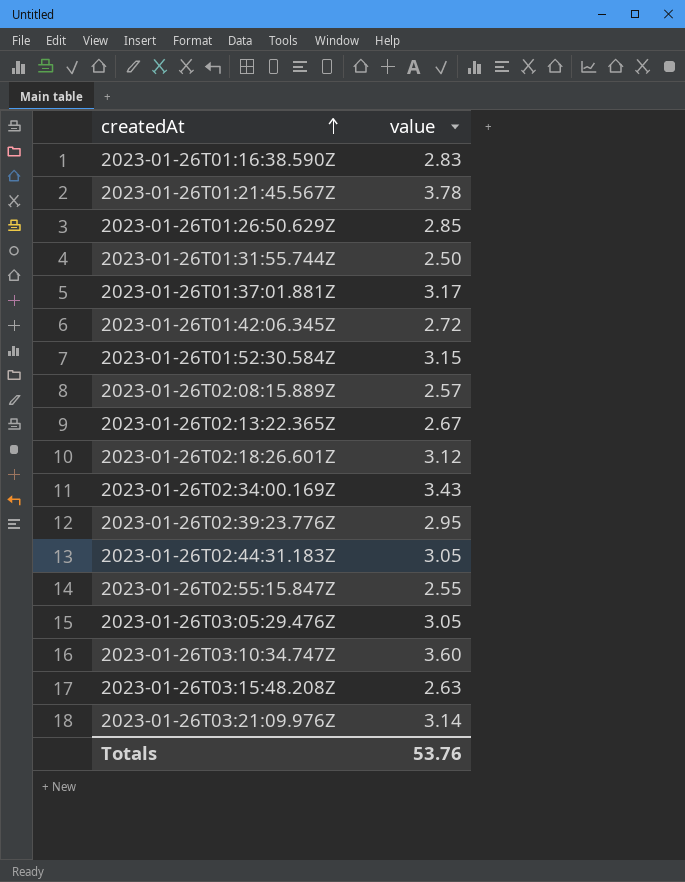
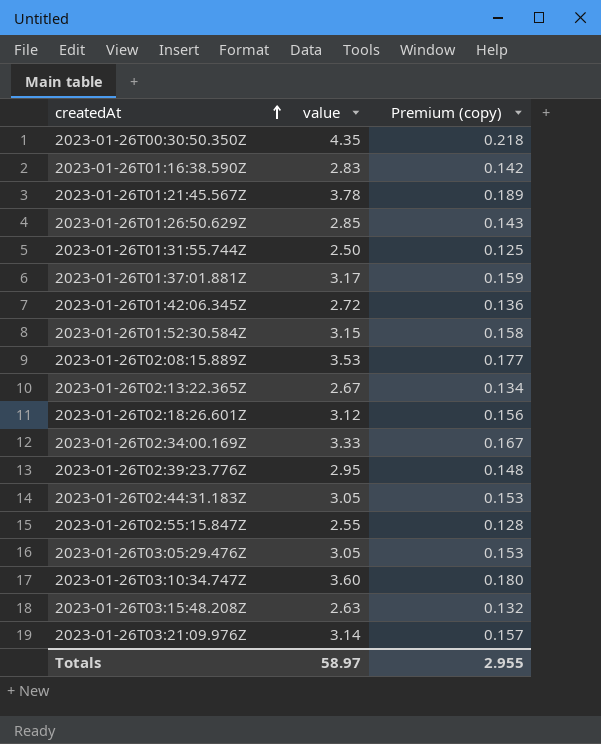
column Premium (copy) | formula: none -> [value] * 0.05
row 2023-01-26T00:30:50.350Z: none -> 4.35 | 0.218
2023-01-26T02:08:15.889Z | value: 2.57 -> 3.53
2023-01-26T02:34:00.169Z | value: 3.43 -> 3.33
Totals | value: 53.76 -> 58.97

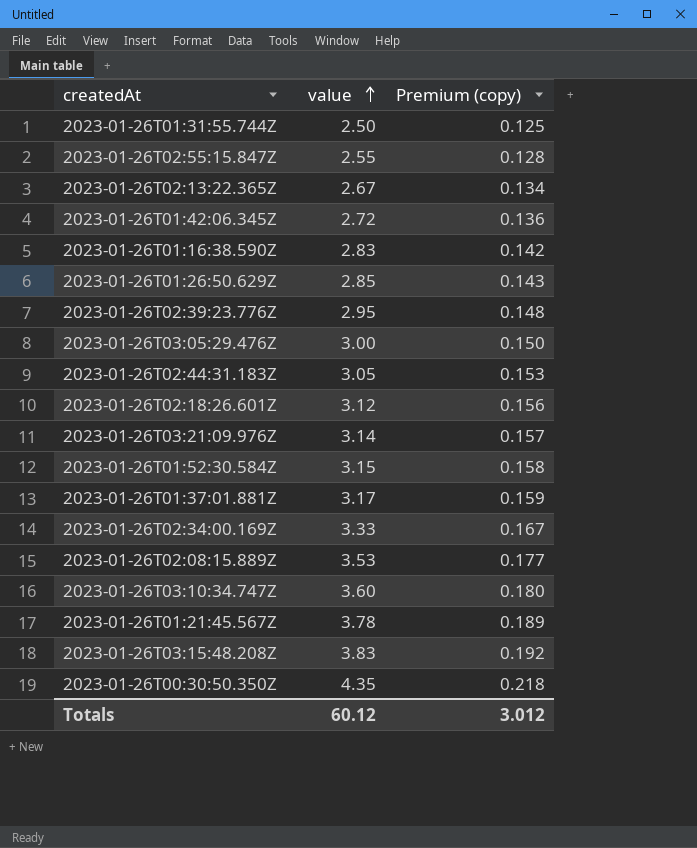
row order: createdAt ascending -> value ascending
2023-01-26T03:05:29.476Z | value: 3.05 -> 3.00
2023-01-26T03:05:29.476Z | Premium (copy): 0.153 -> 0.150
2023-01-26T03:15:48.208Z | value: 2.63 -> 3.83
2023-01-26T03:15:48.208Z | Premium (copy): 0.132 -> 0.192
Totals | value: 58.97 -> 60.12
Totals | Premium (copy): 2.955 -> 3.012

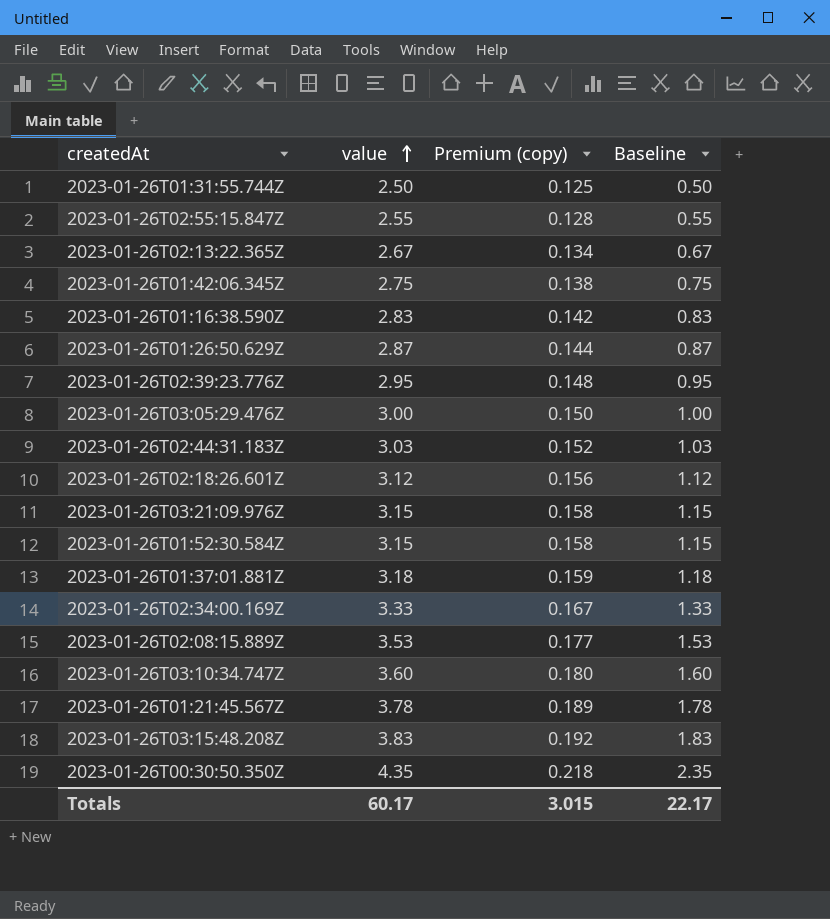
column Baseline | formula: none -> [value] - 2
2023-01-26T01:42:06.345Z | value: 2.72 -> 2.75
2023-01-26T01:42:06.345Z | Premium (copy): 0.136 -> 0.138
2023-01-26T01:26:50.629Z | value: 2.85 -> 2.87
2023-01-26T01:26:50.629Z | Premium (copy): 0.143 -> 0.144
2023-01-26T02:44:31.183Z | value: 3.05 -> 3.03
2023-01-26T02:44:31.183Z | Premium (copy): 0.153 -> 0.152
2023-01-26T03:21:09.976Z | value: 3.14 -> 3.15
2023-01-26T03:21:09.976Z | Premium (copy): 0.157 -> 0.158
2023-01-26T01:37:01.881Z | value: 3.17 -> 3.18
Totals | value: 60.12 -> 60.17
Totals | Premium (copy): 3.012 -> 3.015

